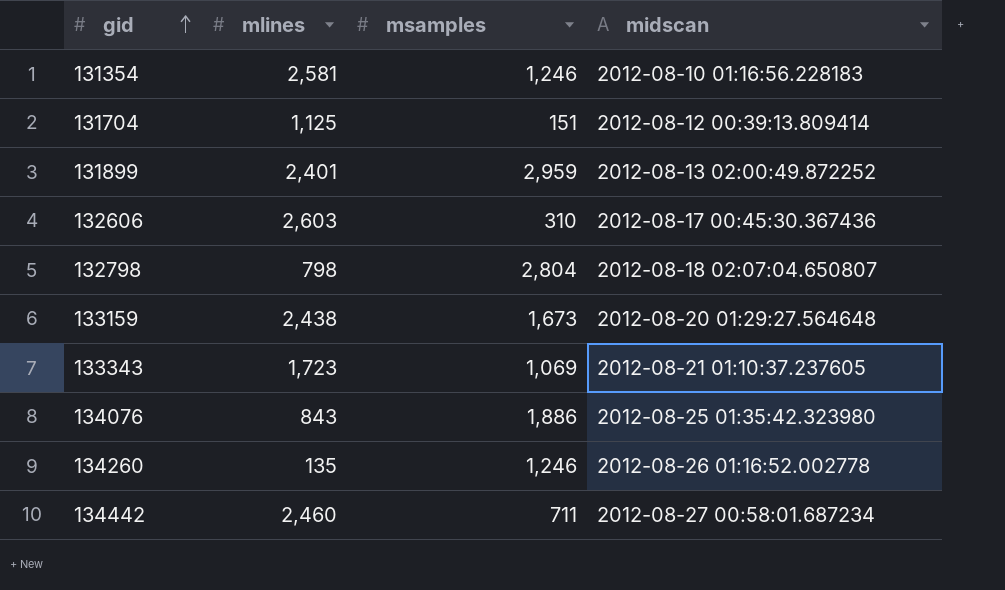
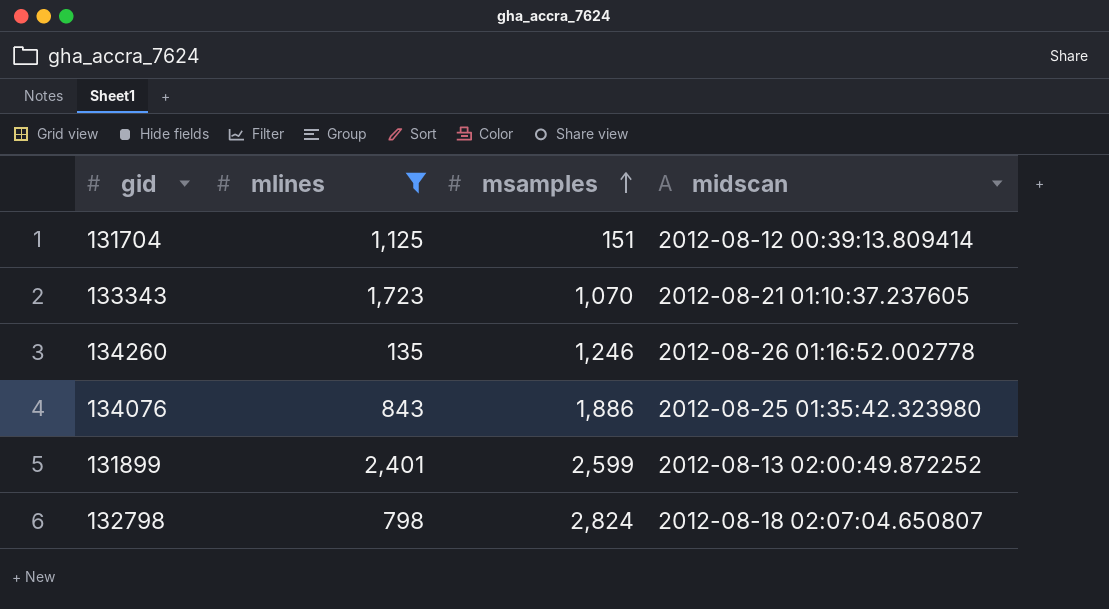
filter: none -> mlines <= 2,401
row order: gid ascending -> msamples ascending
133343 | msamples: 1,069 -> 1,070
131899 | msamples: 2,959 -> 2,599
132798 | msamples: 2,804 -> 2,824

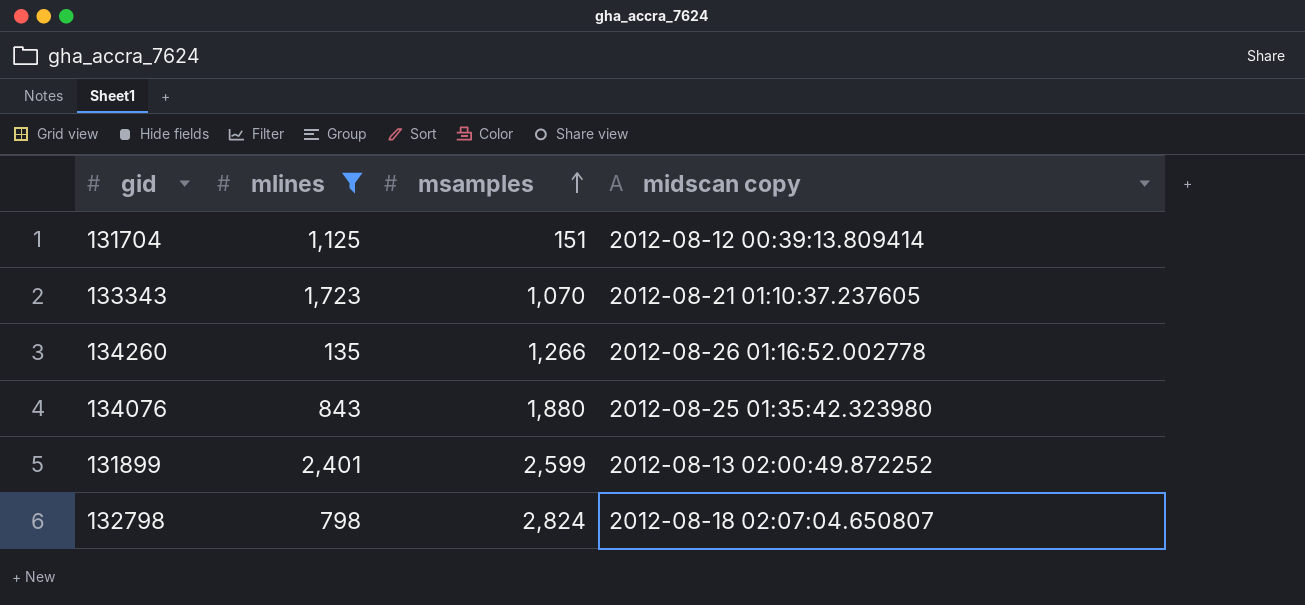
column name: midscan -> midscan copy
134260 | msamples: 1,246 -> 1,266
134076 | msamples: 1,886 -> 1,880

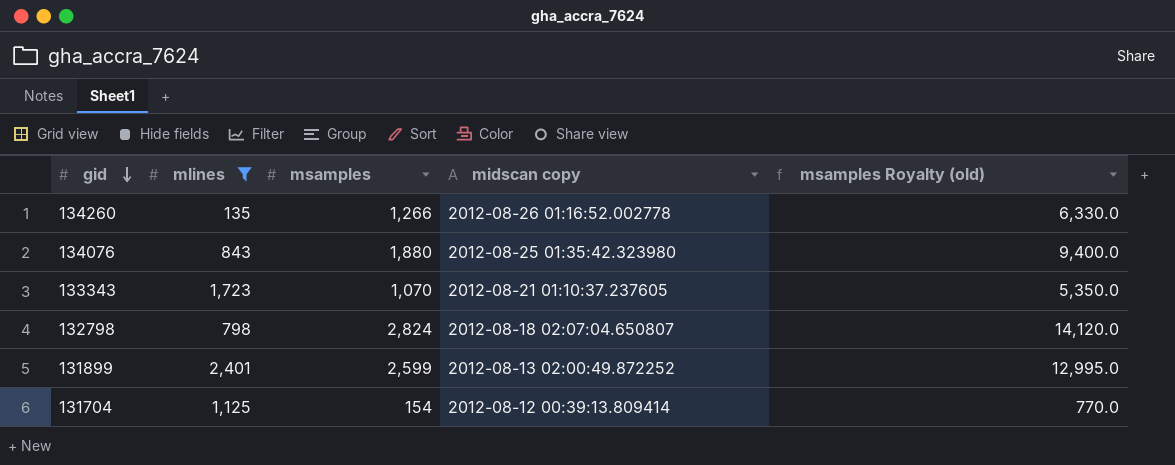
row order: msamples ascending -> gid descending
column msamples Royalty (old) | formula: none -> [msamples] * 5
131704 | msamples: 151 -> 154

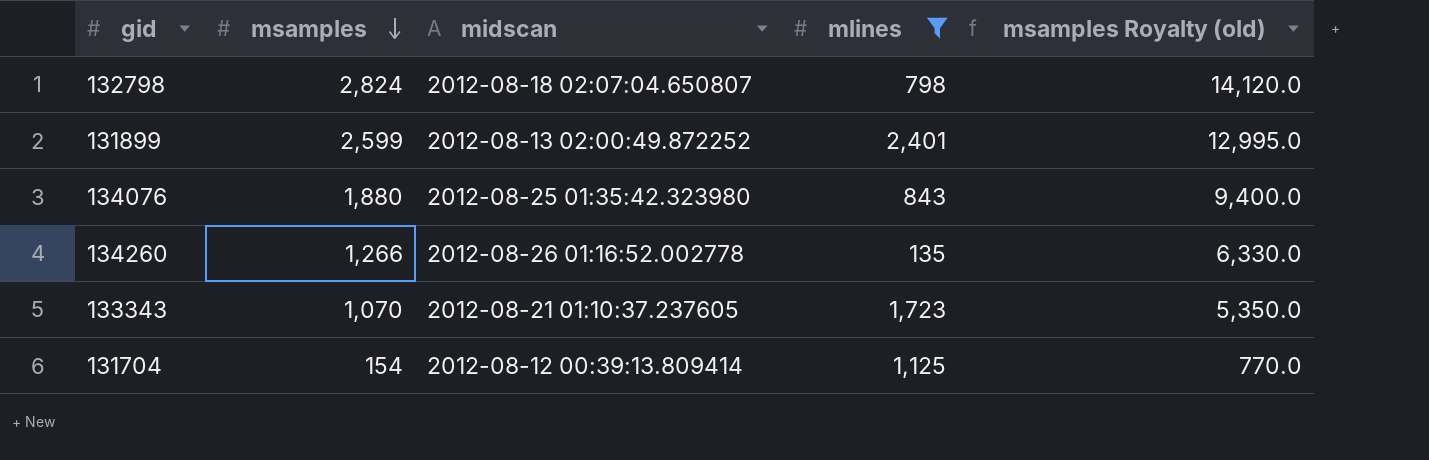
row order: gid descending -> msamples descending
column name: midscan copy -> midscan
column mlines | position: 2 -> 4

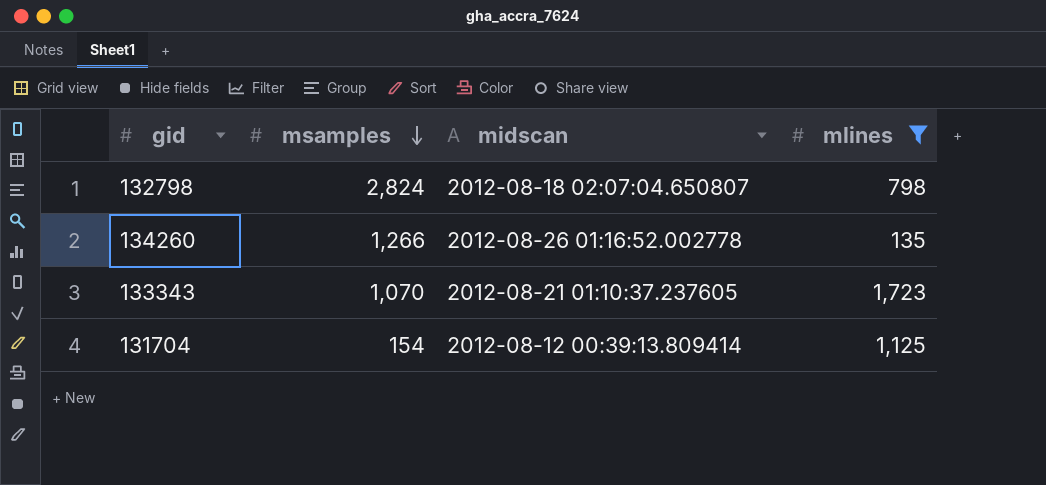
column msamples Royalty (old) | formula: [msamples] * 5 -> none
row 131899: 2,599 | 2012-08-13 02:00:49.872252 | 2,401 | 12,995.0 -> none
row 134076: 1,880 | 2012-08-25 01:35:42.323980 | 843 | 9,400.0 -> none

